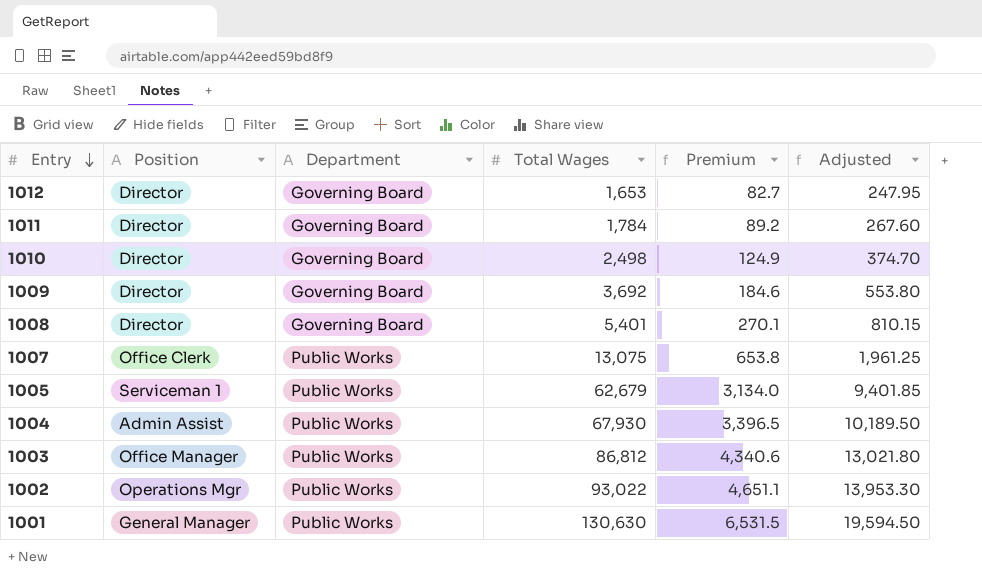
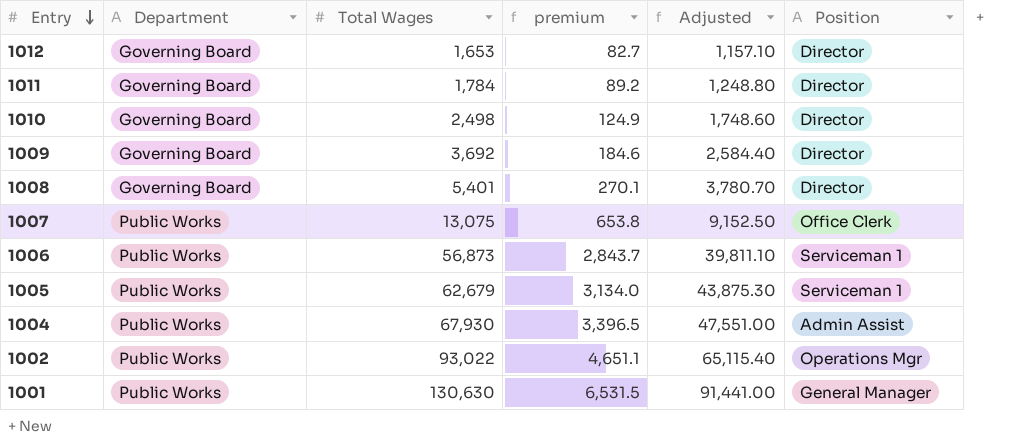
column name: Premium -> premium
column Adjusted | formula: [Total Wages] * 0.15 -> [Total Wages] * 0.7
column Position | position: 2 -> 6
row 1003: Office Manager | Public Works | 86,812 | 4,340.6 | 13,021.80 -> none
row 1006: none -> Public Works | 56,873 | 2,843.7 | 39,811.10 | Serviceman 1

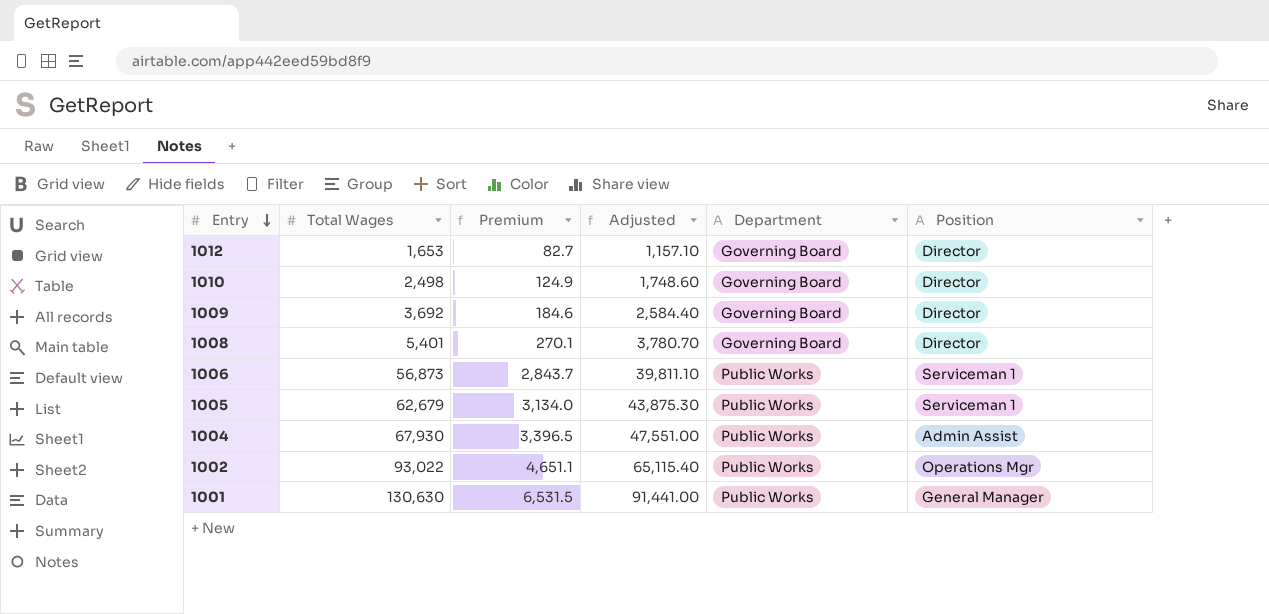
column name: premium -> Premium
column Department | position: 2 -> 5
row 1011: Governing Board | 1,784 | 89.2 | 1,248.80 | Director -> none
row 1007: Public Works | 13,075 | 653.8 | 9,152.50 | Office Clerk -> none

